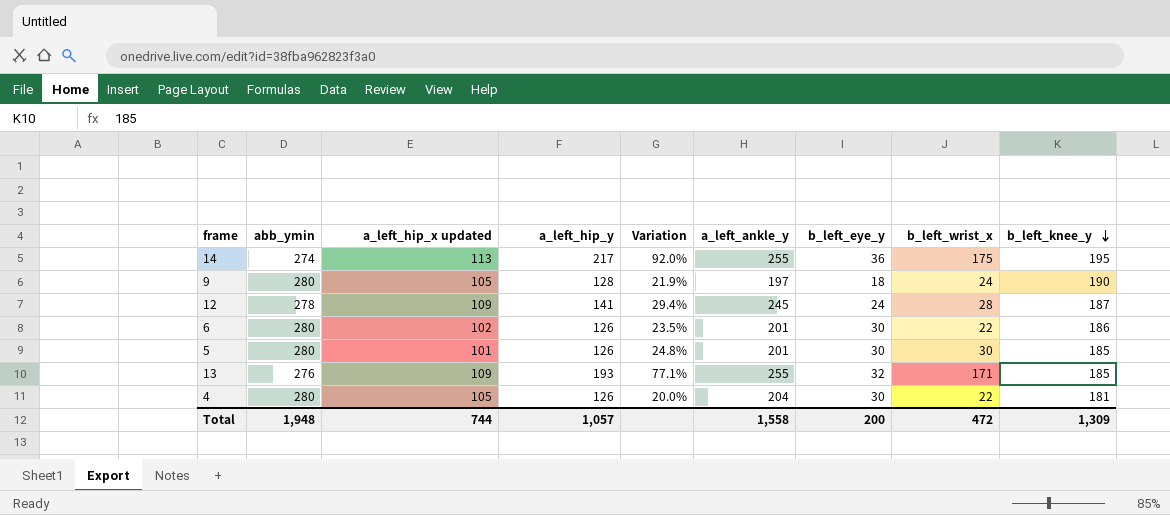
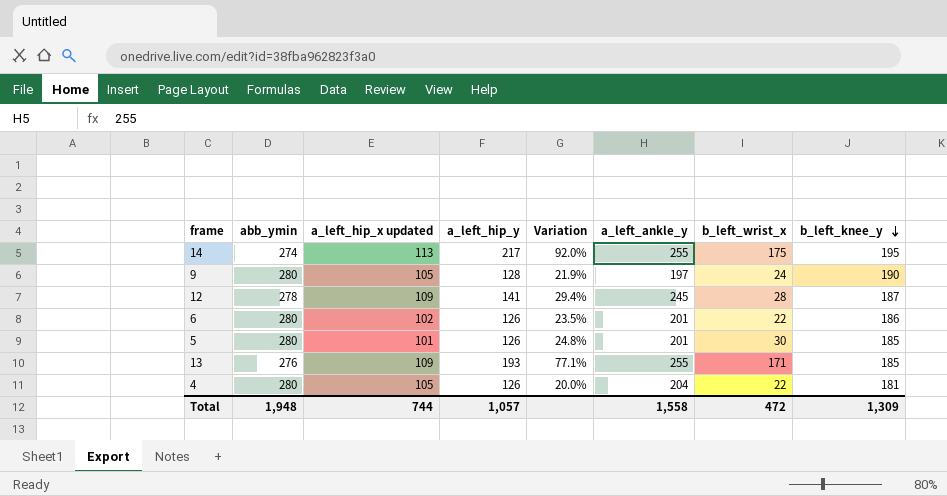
column b_left_eye_y | position: 7 -> none

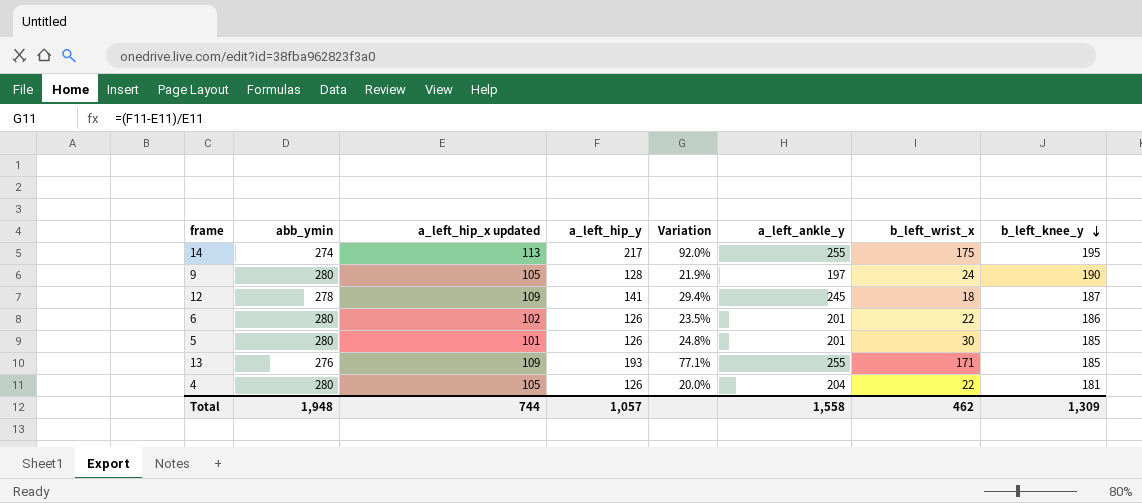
12 | b_left_wrist_x: 28 -> 18
Total | b_left_wrist_x: 472 -> 462

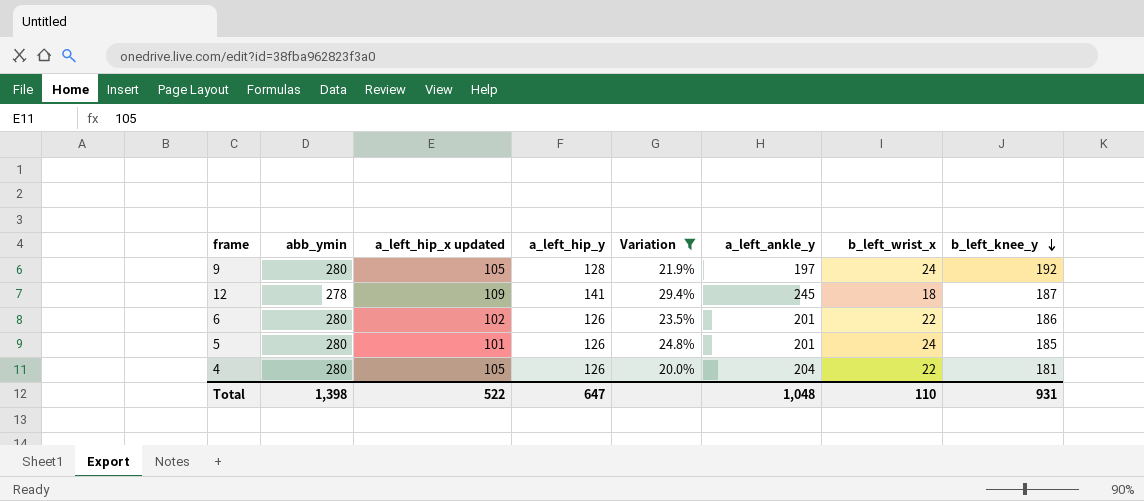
filter: none -> Variation <= 29.4%
9 | b_left_knee_y: 190 -> 192
5 | b_left_wrist_x: 30 -> 24
Total | abb_ymin: 1,948 -> 1,398
Total | a_left_hip_x updated: 744 -> 522
Total | a_left_hip_y: 1,057 -> 647
Total | a_left_ankle_y: 1,558 -> 1,048
Total | b_left_wrist_x: 462 -> 110
Total | b_left_knee_y: 1,309 -> 931

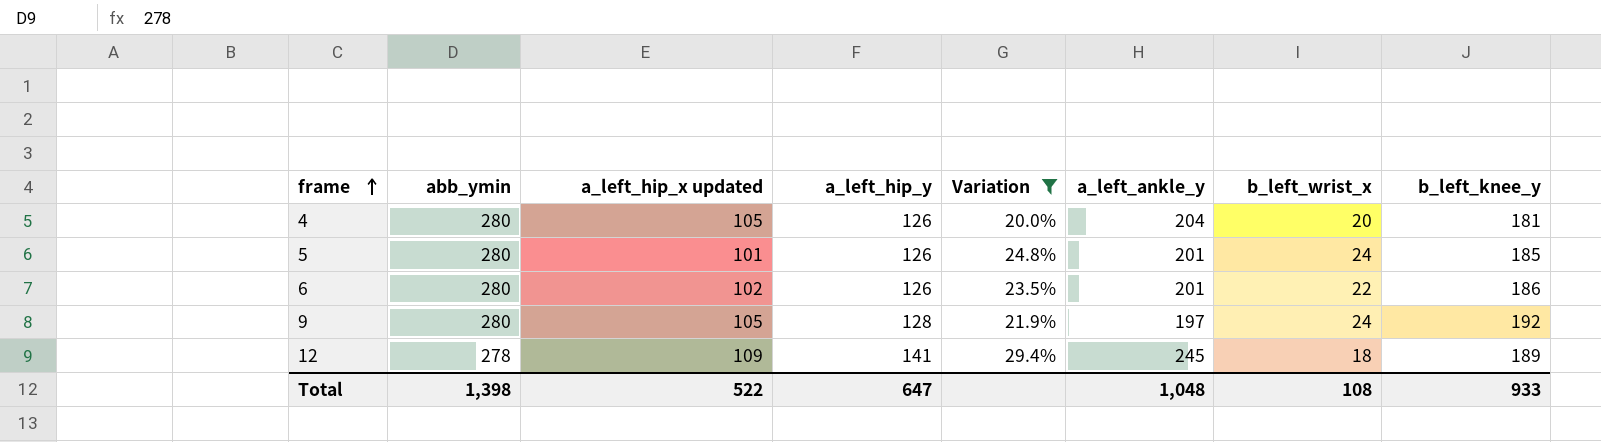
row order: b_left_knee_y descending -> frame ascending
4 | b_left_wrist_x: 22 -> 20
12 | b_left_knee_y: 187 -> 189
Total | b_left_wrist_x: 110 -> 108
Total | b_left_knee_y: 931 -> 933

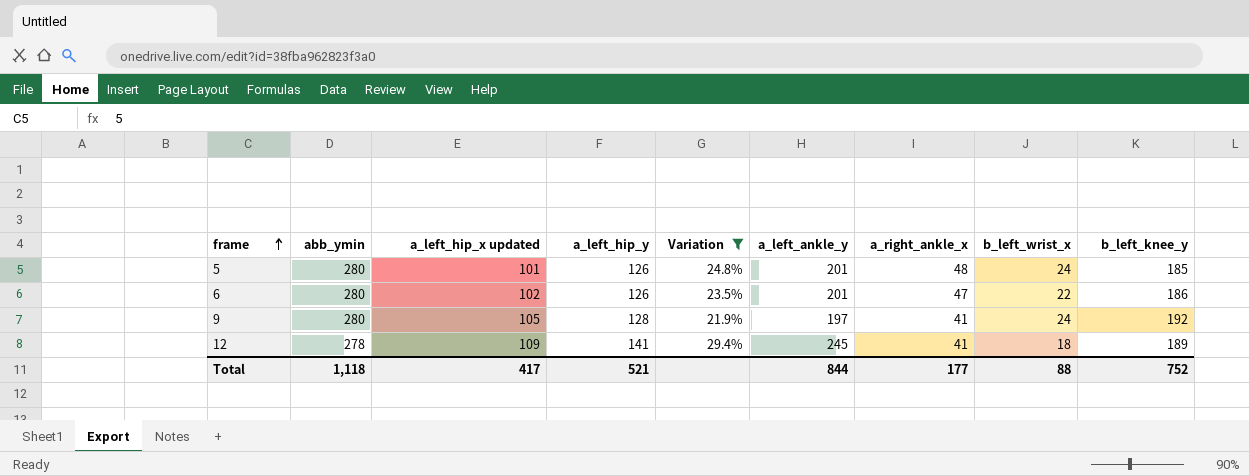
column a_right_ankle_x | position: none -> 7
row 4: 280 | 105 | 126 | 20.0% | 204 | 20 | 181 -> none
Total | abb_ymin: 1,398 -> 1,118
Total | a_left_hip_x updated: 522 -> 417
Total | a_left_hip_y: 647 -> 521
Total | a_left_ankle_y: 1,048 -> 844
Total | b_left_wrist_x: 108 -> 88
Total | b_left_knee_y: 933 -> 752

